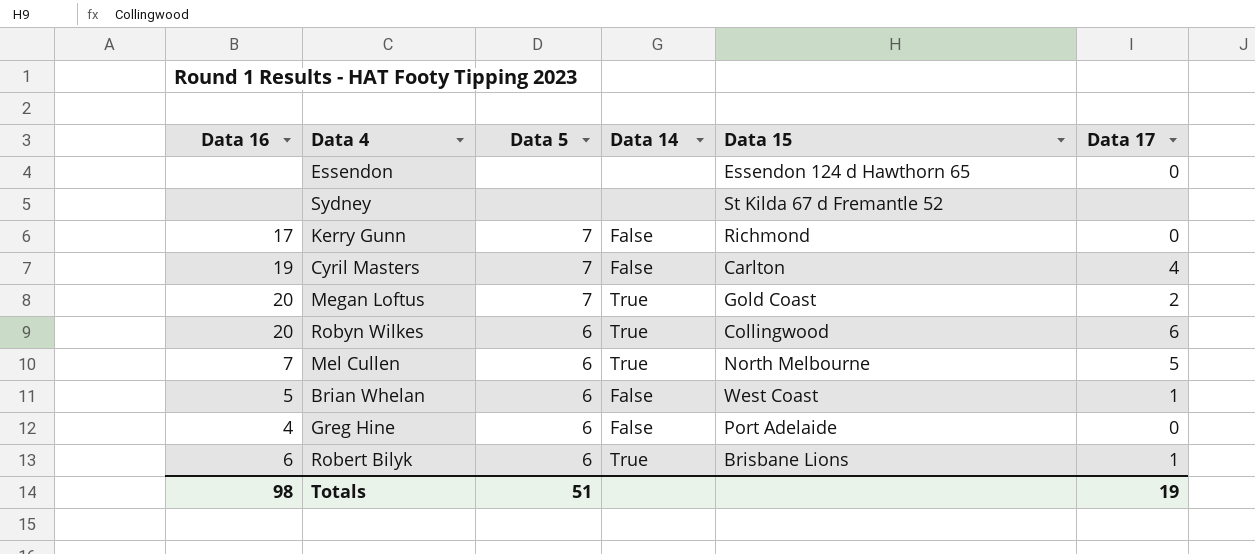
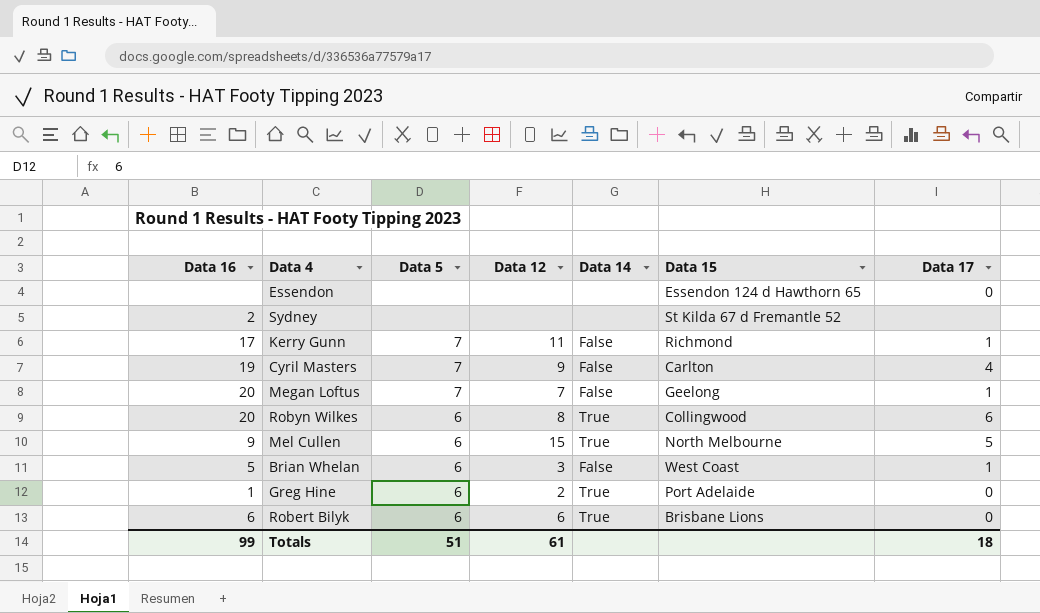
column Data 12 | position: none -> 4
Sydney | Data 16: none -> 2
Kerry Gunn | Data 17: 0 -> 1
Megan Loftus | Data 14: True -> False
Megan Loftus | Data 15: Gold Coast -> Geelong
Megan Loftus | Data 17: 2 -> 1
Mel Cullen | Data 16: 7 -> 9
Greg Hine | Data 16: 4 -> 1
Greg Hine | Data 14: False -> True
Robert Bilyk | Data 17: 1 -> 0
Totals | Data 16: 98 -> 99
Totals | Data 17: 19 -> 18

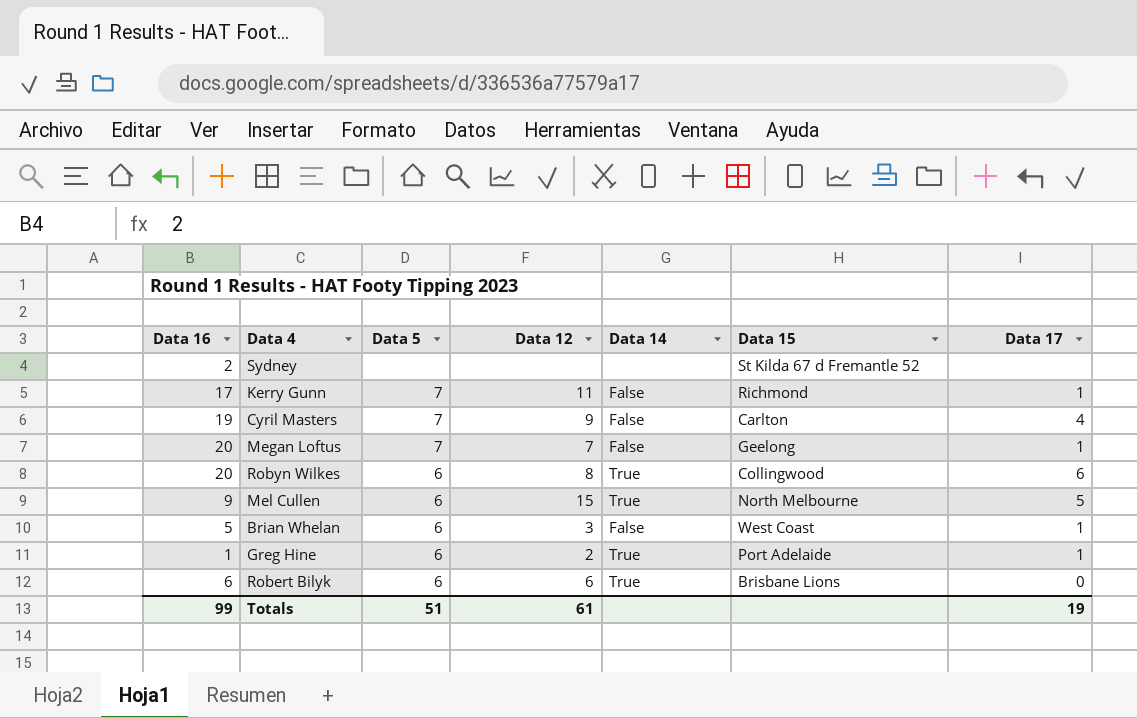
row Essendon: none | none | none | none | Essendon 124 d Hawthorn 65 | 0 -> none
Greg Hine | Data 17: 0 -> 1
Totals | Data 17: 18 -> 19

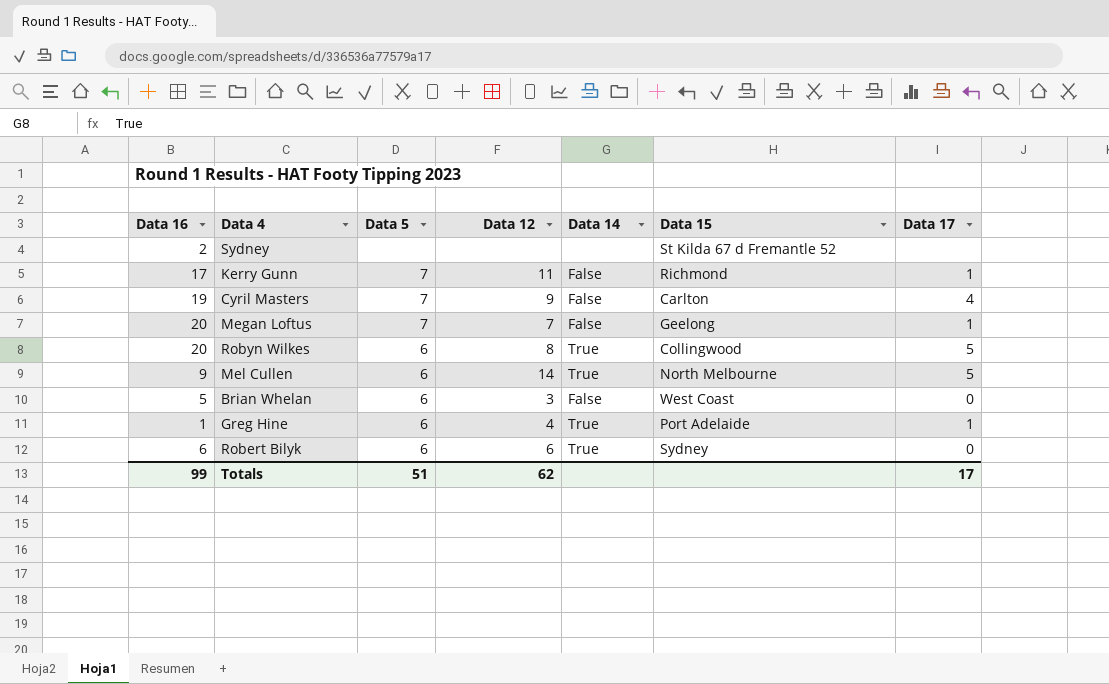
Robyn Wilkes | Data 17: 6 -> 5
Mel Cullen | Data 12: 15 -> 14
Brian Whelan | Data 17: 1 -> 0
Greg Hine | Data 12: 2 -> 4
Robert Bilyk | Data 15: Brisbane Lions -> Sydney
Totals | Data 12: 61 -> 62
Totals | Data 17: 19 -> 17

